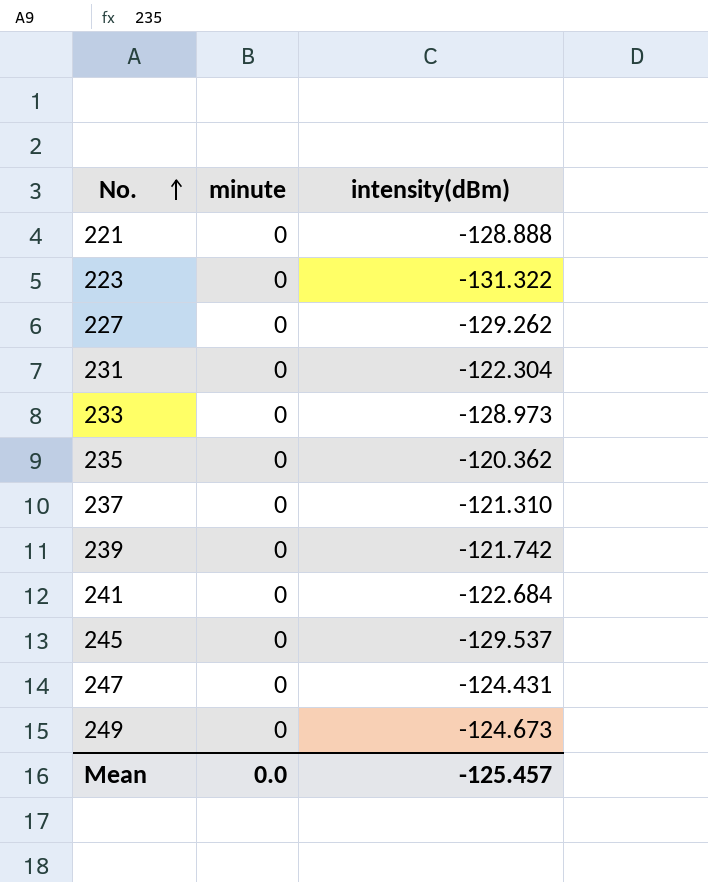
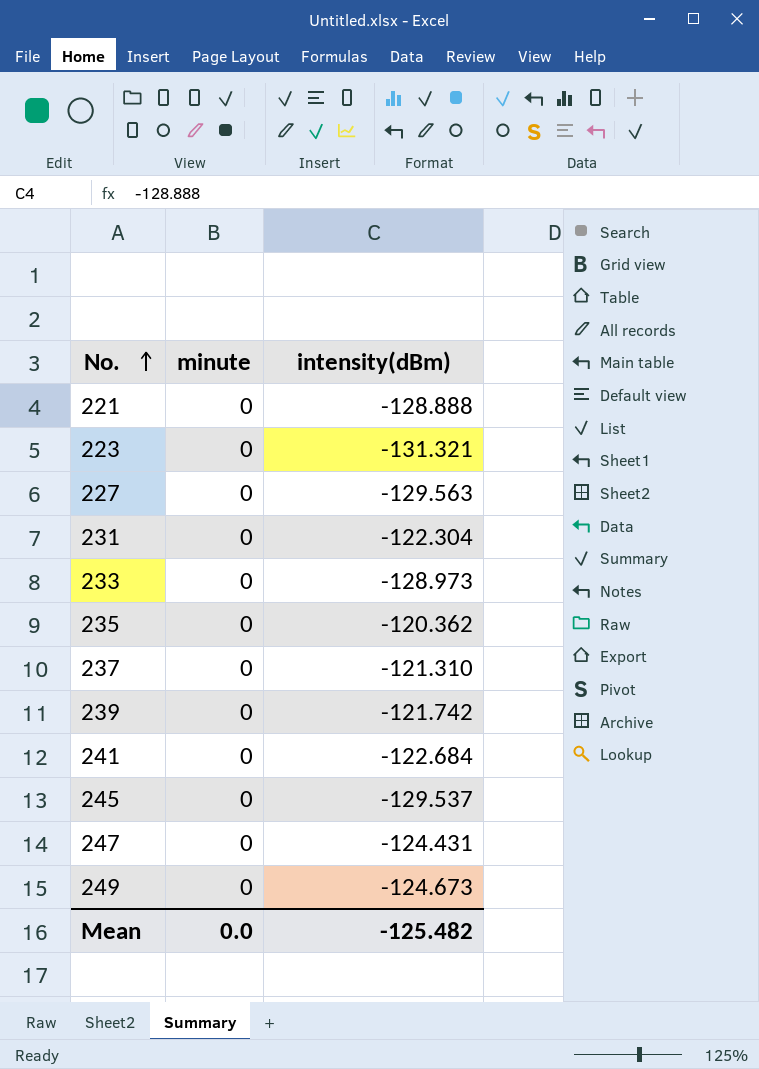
223 | intensity(dBm): -131.322 -> -131.321
227 | intensity(dBm): -129.262 -> -129.563
Mean | intensity(dBm): -125.457 -> -125.482

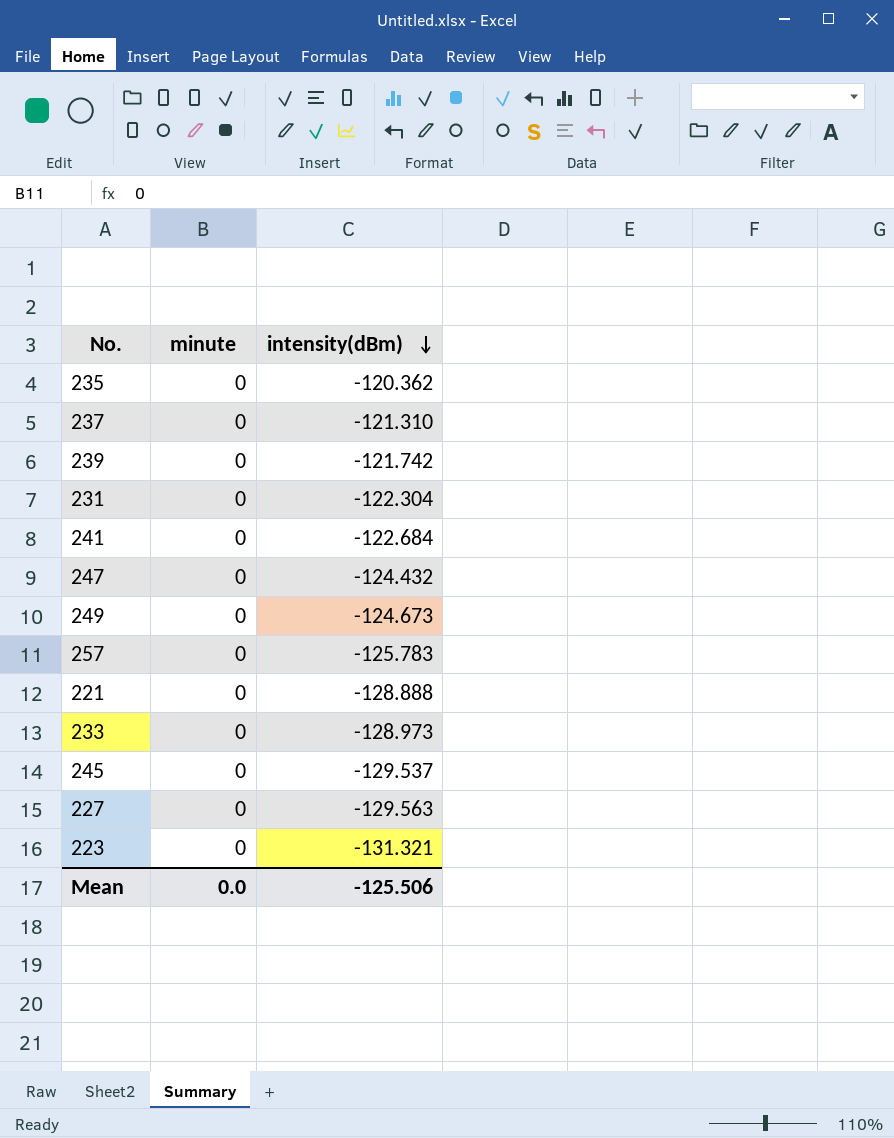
row order: No. ascending -> intensity(dBm) descending
247 | intensity(dBm): -124.431 -> -124.432
row 257: none -> 0 | -125.783
Mean | intensity(dBm): -125.482 -> -125.506

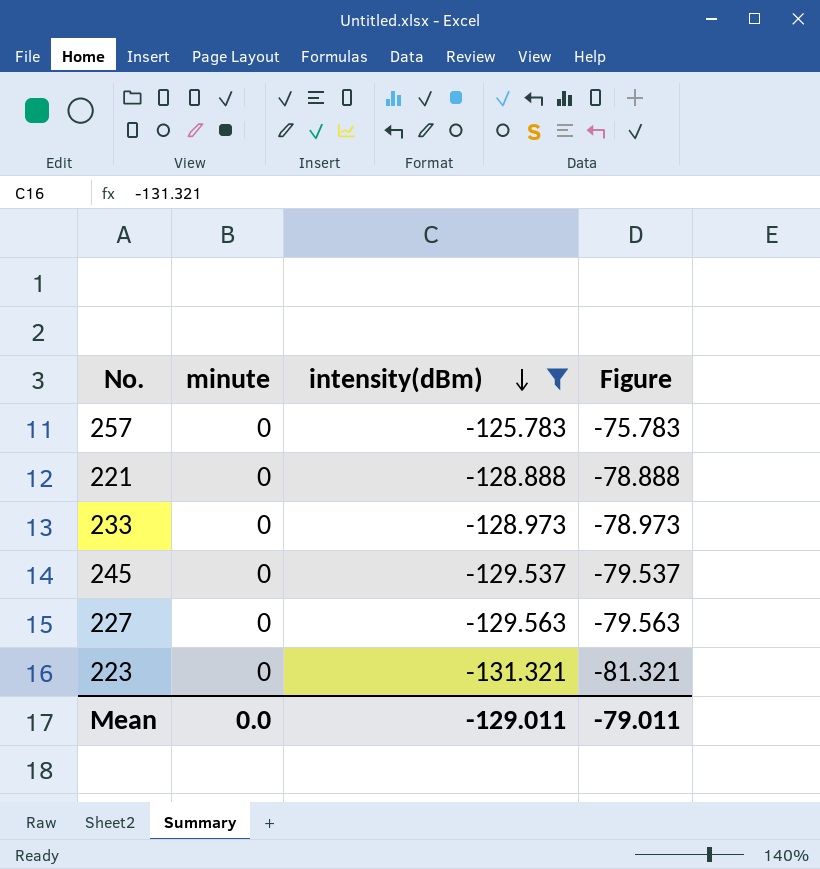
filter: none -> intensity(dBm) <= -125.783
column Figure | formula: none -> [intensity(dBm)] + 50
Mean | intensity(dBm): -125.506 -> -129.011

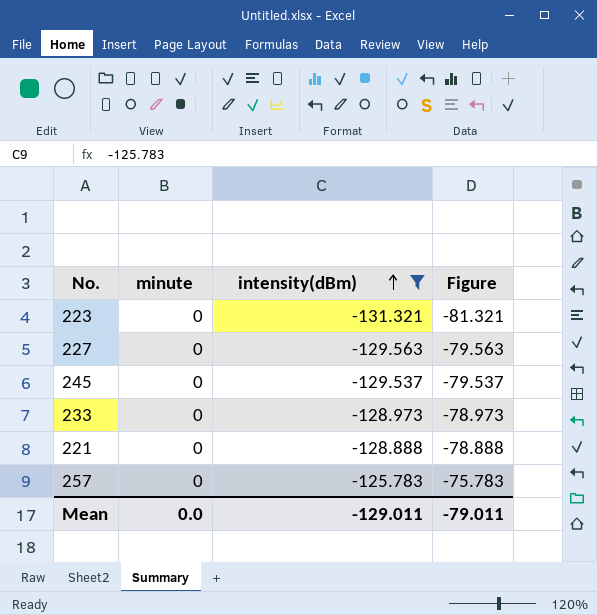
row order: intensity(dBm) descending -> intensity(dBm) ascending

